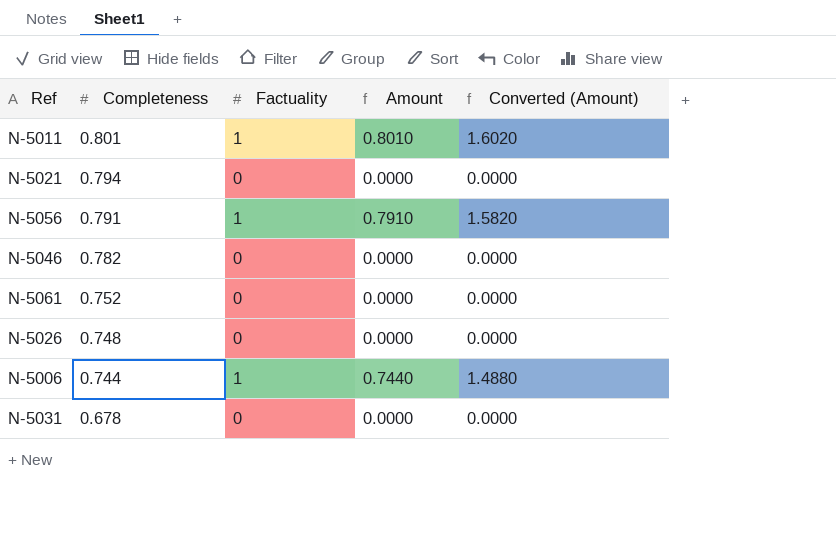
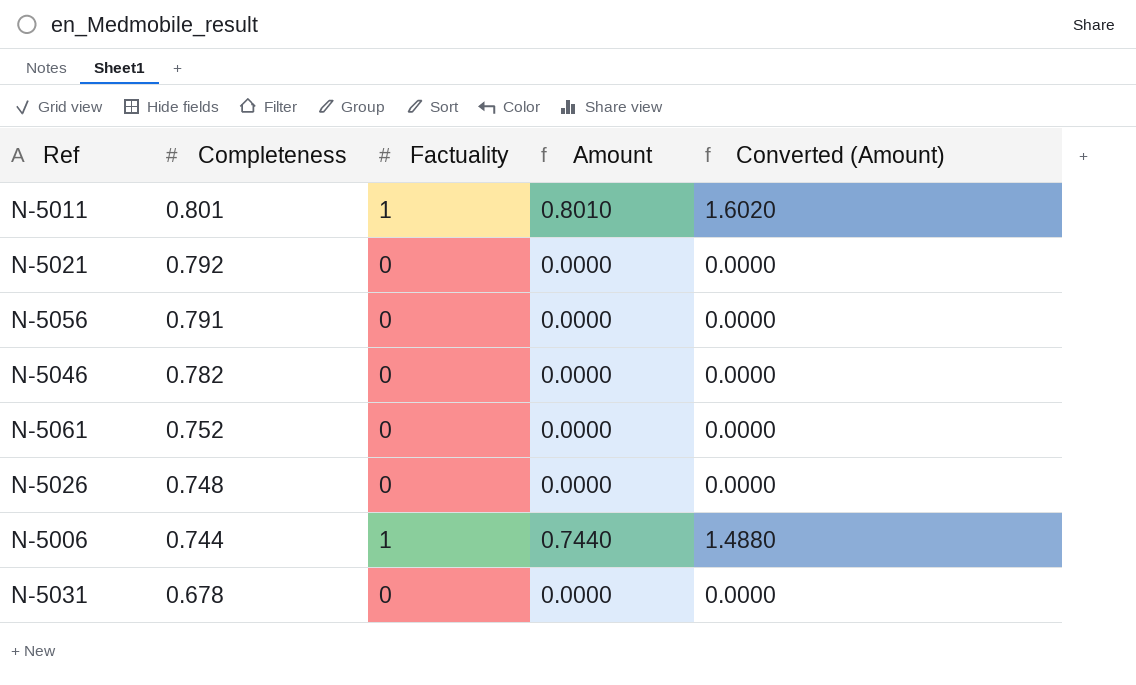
N-5021 | Completeness: 0.794 -> 0.792
N-5056 | Factuality: 1 -> 0
N-5056 | Amount: 0.7910 -> 0.0000
N-5056 | Converted (Amount): 1.5820 -> 0.0000

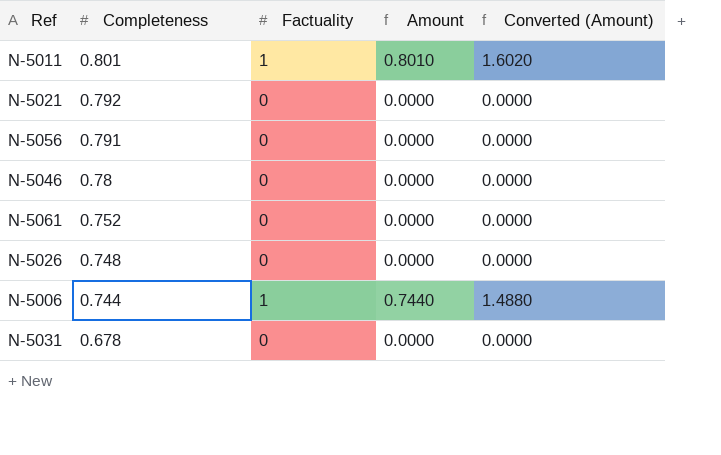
N-5046 | Completeness: 0.782 -> 0.78

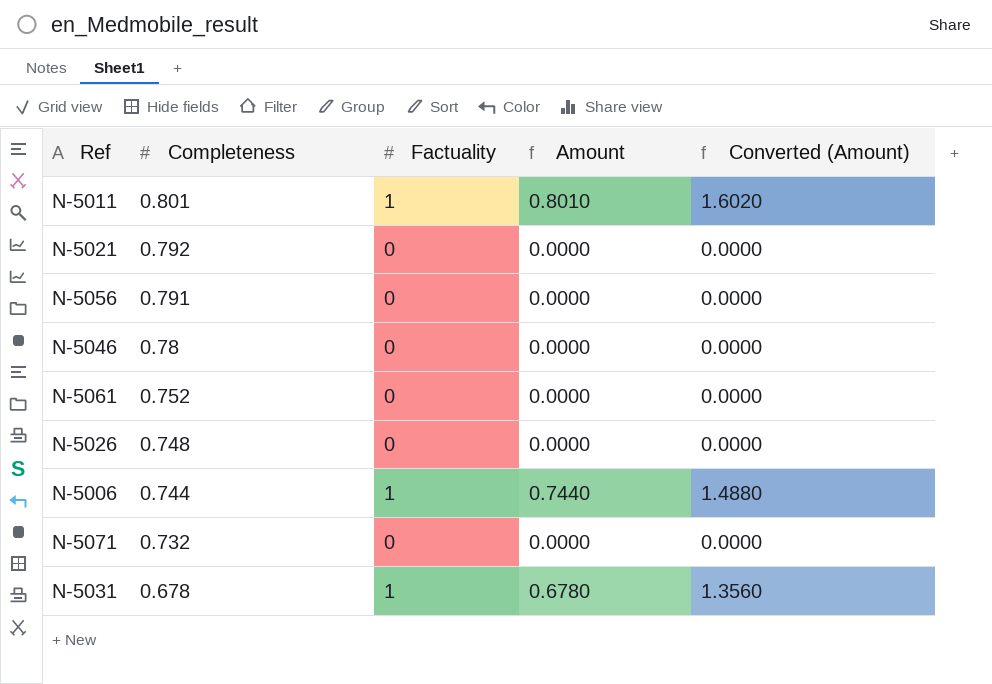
row N-5071: none -> 0.732 | 0 | 0.0000 | 0.0000
N-5031 | Factuality: 0 -> 1
N-5031 | Amount: 0.0000 -> 0.6780
N-5031 | Converted (Amount): 0.0000 -> 1.3560

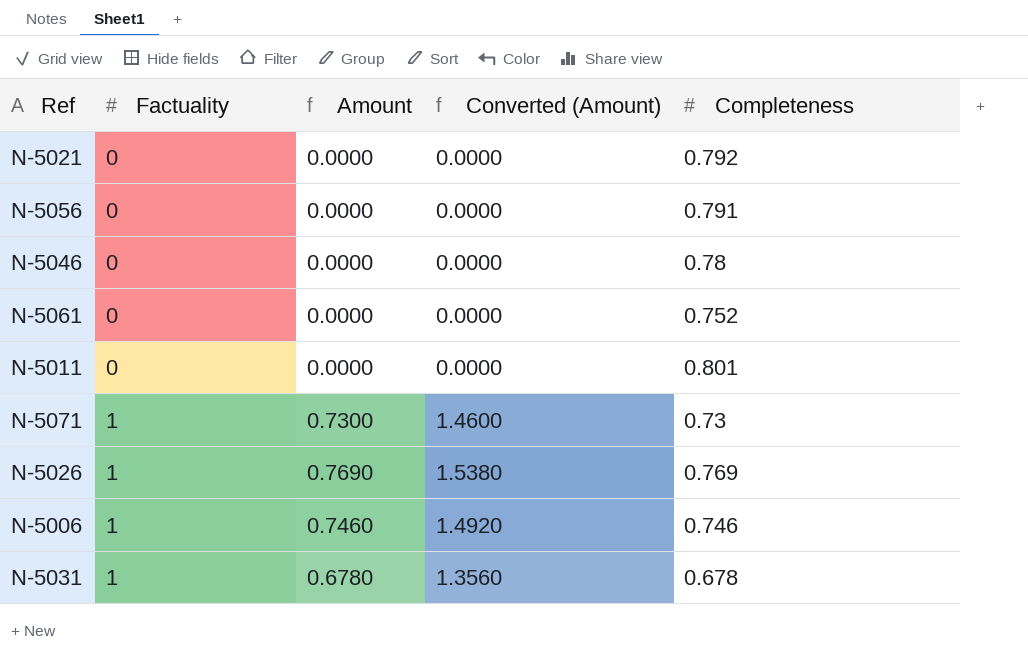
row order: Completeness descending -> Factuality ascending
column Completeness | position: 2 -> 5
N-5011 | Factuality: 1 -> 0
N-5011 | Amount: 0.8010 -> 0.0000
N-5011 | Converted (Amount): 1.6020 -> 0.0000
N-5071 | Factuality: 0 -> 1
N-5071 | Amount: 0.0000 -> 0.7300
N-5071 | Converted (Amount): 0.0000 -> 1.4600
N-5071 | Completeness: 0.732 -> 0.73
N-5026 | Factuality: 0 -> 1
N-5026 | Amount: 0.0000 -> 0.7690
N-5026 | Converted (Amount): 0.0000 -> 1.5380
N-5026 | Completeness: 0.748 -> 0.769
N-5006 | Amount: 0.7440 -> 0.7460
N-5006 | Converted (Amount): 1.4880 -> 1.4920
N-5006 | Completeness: 0.744 -> 0.746

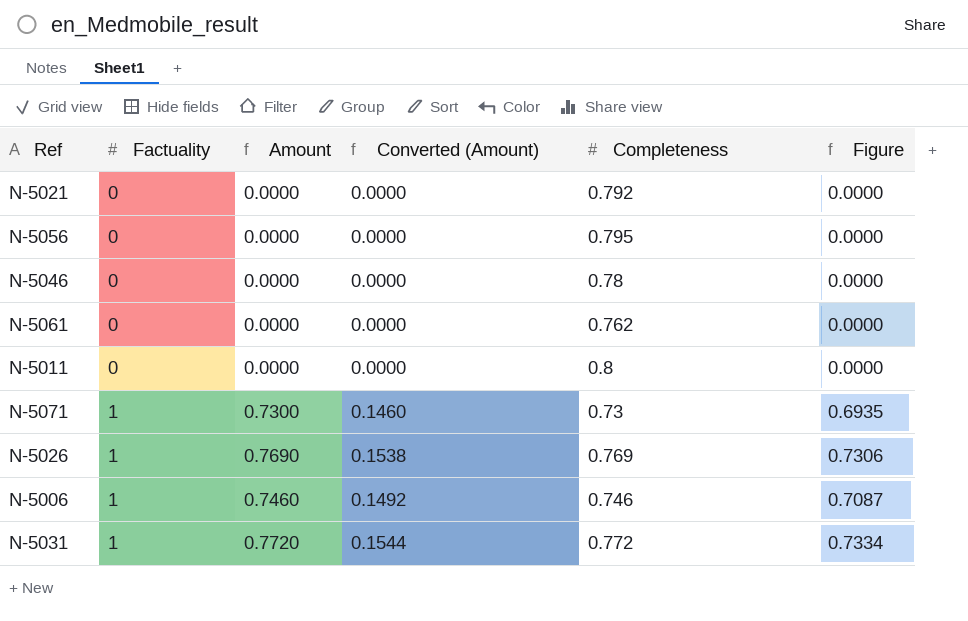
column Converted (Amount) | formula: [Amount] * 2 -> [Amount] * 0.2
column Figure | formula: none -> [Amount] * 0.95
N-5056 | Completeness: 0.791 -> 0.795
N-5061 | Completeness: 0.752 -> 0.762
N-5011 | Completeness: 0.801 -> 0.8
N-5031 | Amount: 0.6780 -> 0.7720
N-5031 | Completeness: 0.678 -> 0.772

